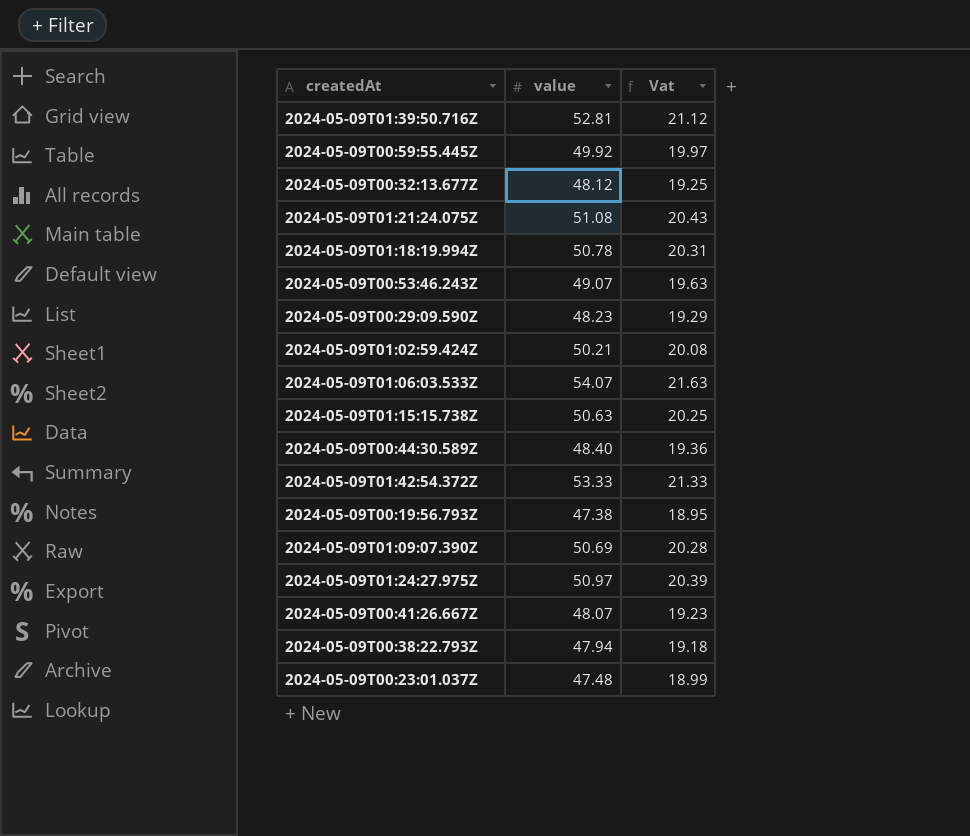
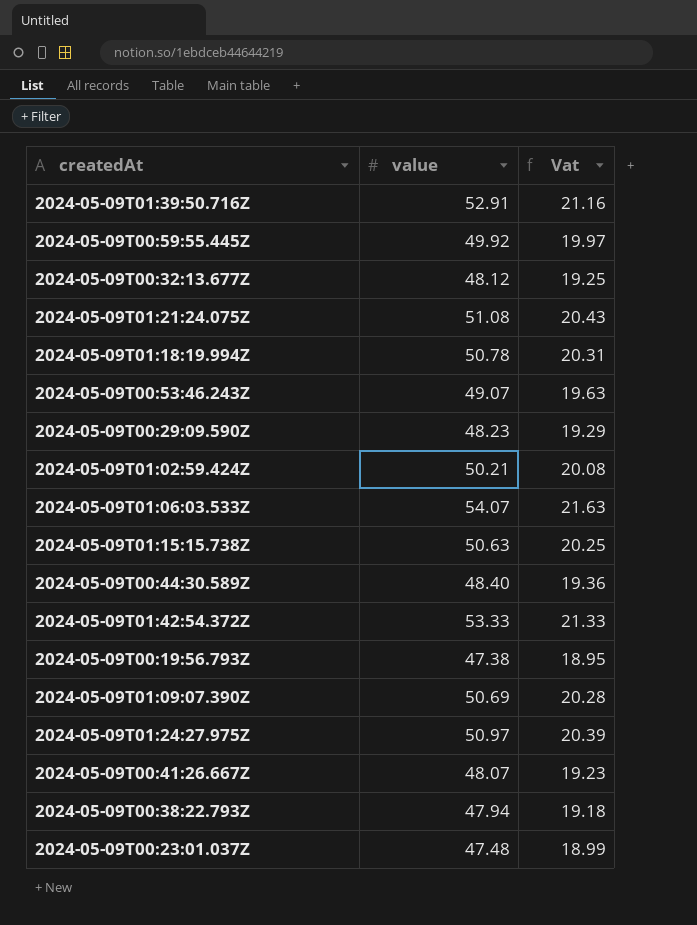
2024-05-09T01:39:50.716Z | value: 52.81 -> 52.91
2024-05-09T01:39:50.716Z | Vat: 21.12 -> 21.16

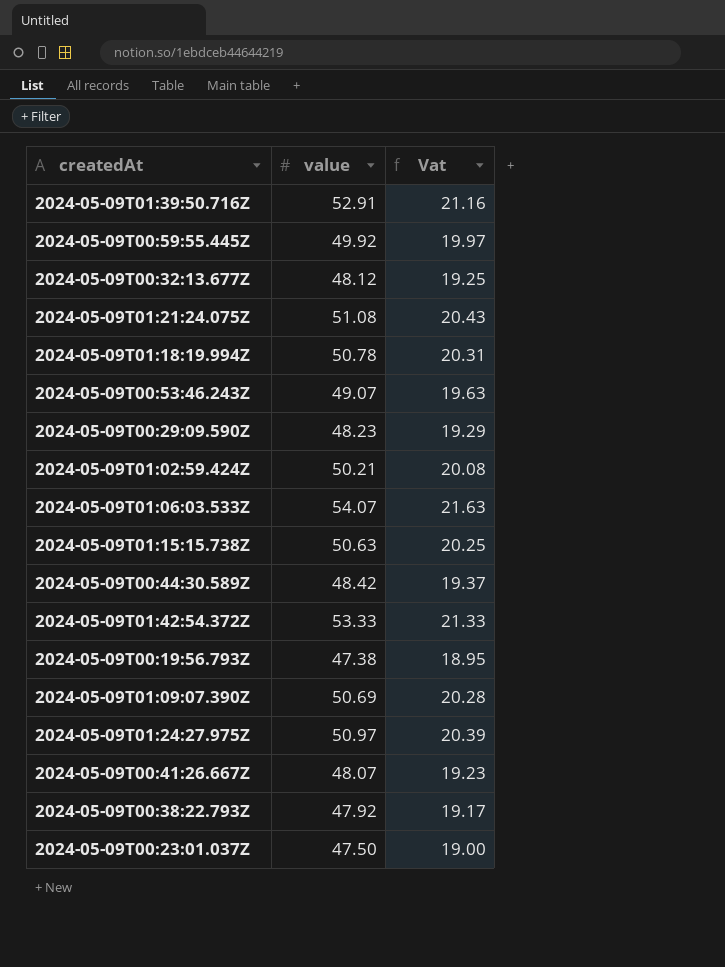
2024-05-09T00:44:30.589Z | value: 48.40 -> 48.42
2024-05-09T00:44:30.589Z | Vat: 19.36 -> 19.37
2024-05-09T00:38:22.793Z | value: 47.94 -> 47.92
2024-05-09T00:38:22.793Z | Vat: 19.18 -> 19.17
2024-05-09T00:23:01.037Z | value: 47.48 -> 47.50
2024-05-09T00:23:01.037Z | Vat: 18.99 -> 19.00

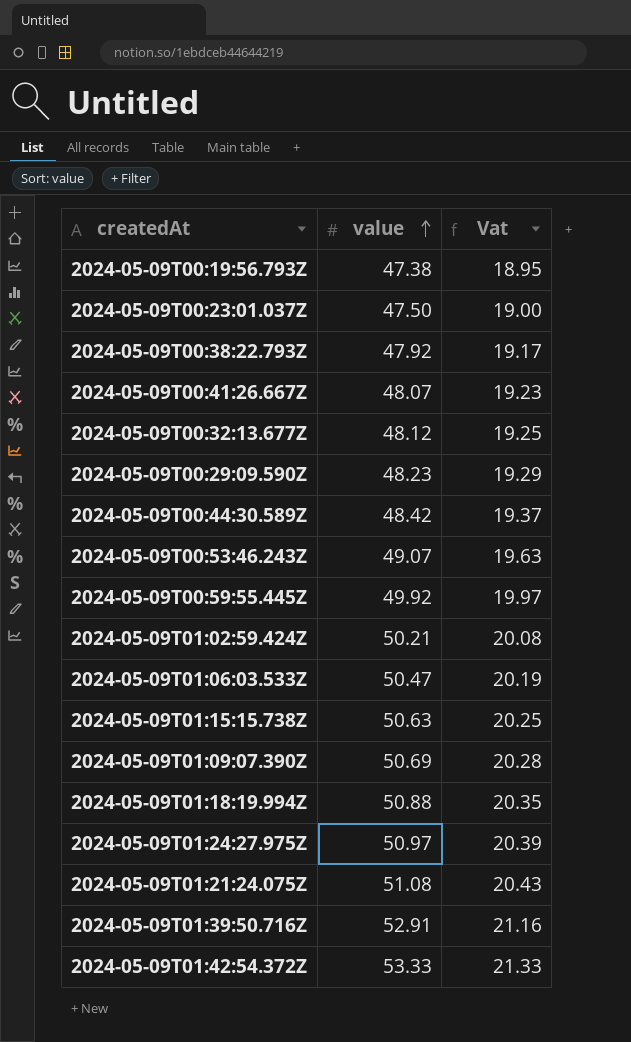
row order: none -> value ascending
2024-05-09T01:06:03.533Z | value: 54.07 -> 50.47
2024-05-09T01:06:03.533Z | Vat: 21.63 -> 20.19
2024-05-09T01:18:19.994Z | value: 50.78 -> 50.88
2024-05-09T01:18:19.994Z | Vat: 20.31 -> 20.35

